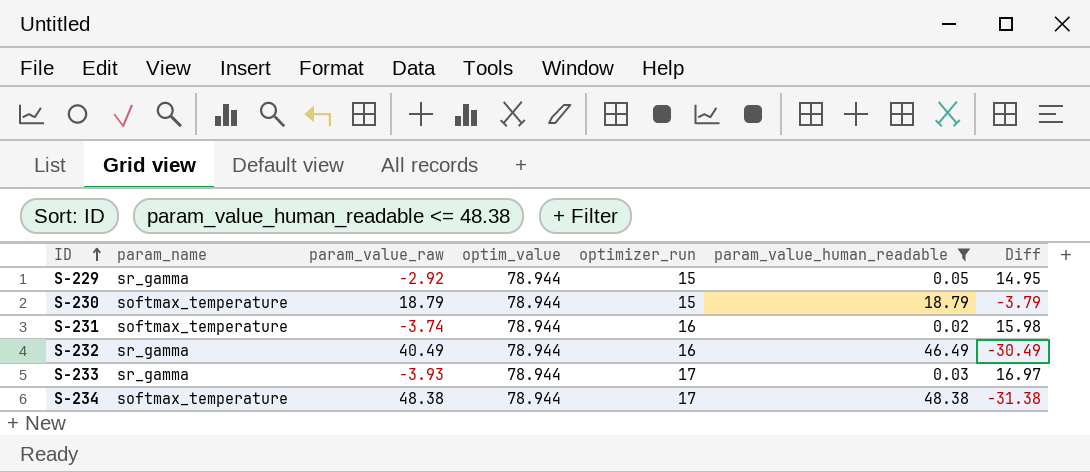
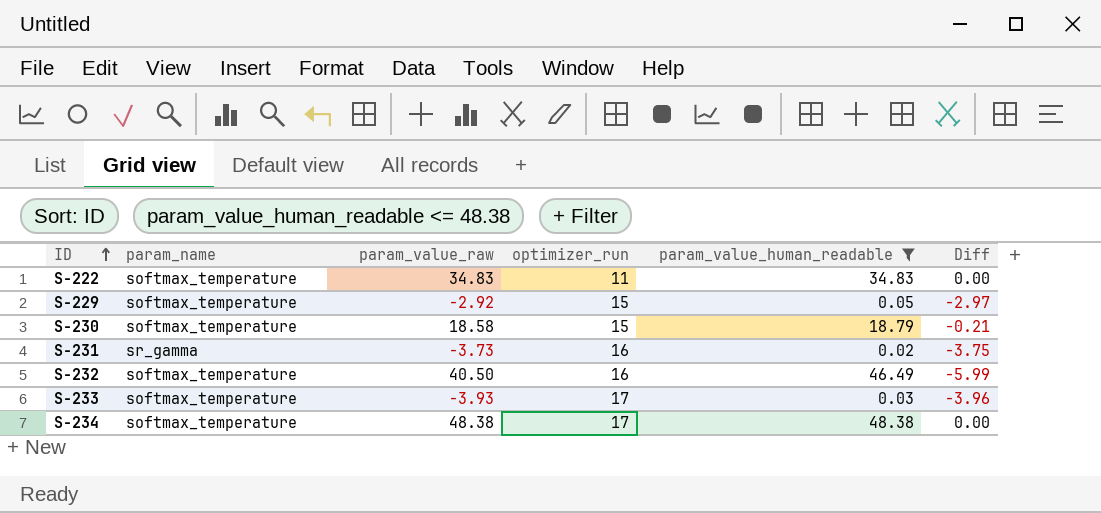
column optim_value | position: 4 -> none
column Diff | formula: [optimizer_run] - [param_value_human_readable] -> [param_value_raw] - [param_value_human_readable]
row S-222: none -> softmax_temperature | 34.83 | 11 | 34.83 | 0.00
S-229 | param_name: sr_gamma -> softmax_temperature
S-230 | param_value_raw: 18.79 -> 18.58
S-231 | param_name: softmax_temperature -> sr_gamma
S-231 | param_value_raw: -3.74 -> -3.73
S-232 | param_name: sr_gamma -> softmax_temperature
S-232 | param_value_raw: 40.49 -> 40.50
S-233 | param_name: sr_gamma -> softmax_temperature

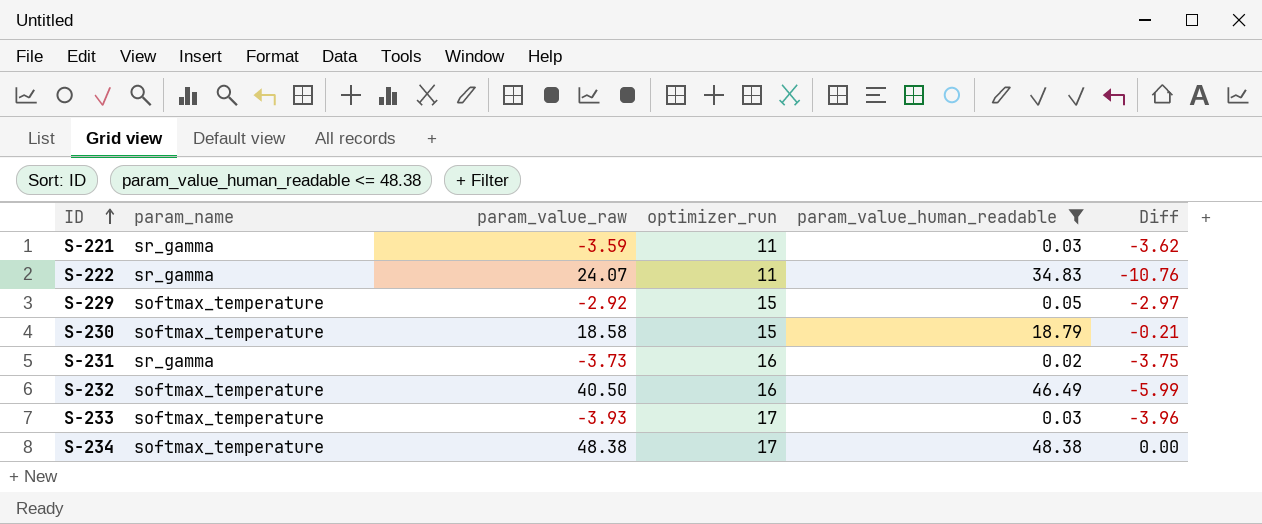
row S-221: none -> sr_gamma | -3.59 | 11 | 0.03 | -3.62
S-222 | param_name: softmax_temperature -> sr_gamma
S-222 | param_value_raw: 34.83 -> 24.07
S-222 | Diff: 0.00 -> -10.76

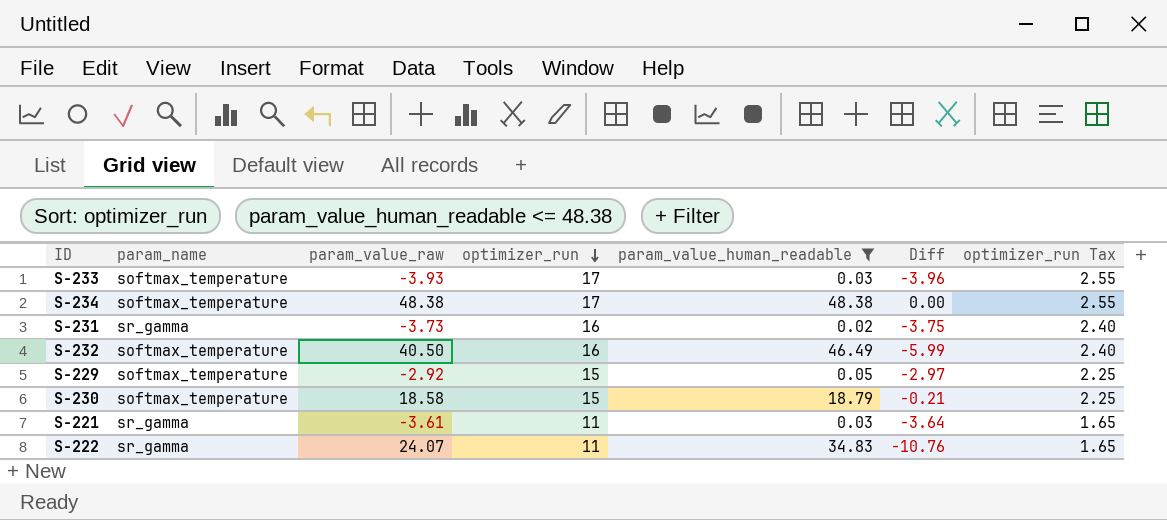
row order: ID ascending -> optimizer_run descending
column optimizer_run Tax | formula: none -> [optimizer_run] * 0.15
S-221 | param_value_raw: -3.59 -> -3.61
S-221 | Diff: -3.62 -> -3.64

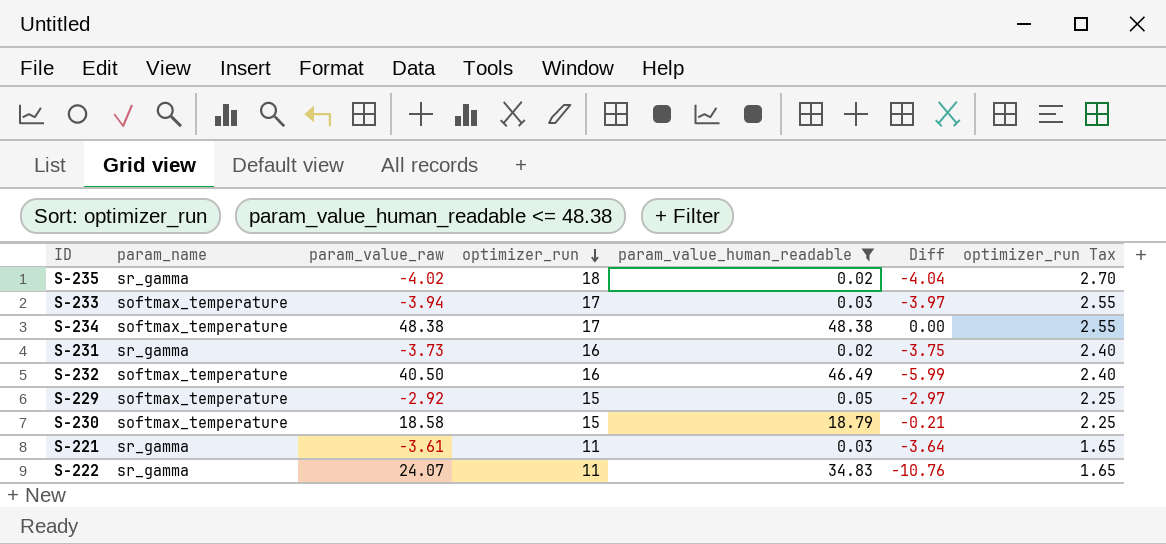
row S-235: none -> sr_gamma | -4.02 | 18 | 0.02 | -4.04 | 2.70
S-233 | param_value_raw: -3.93 -> -3.94
S-233 | Diff: -3.96 -> -3.97

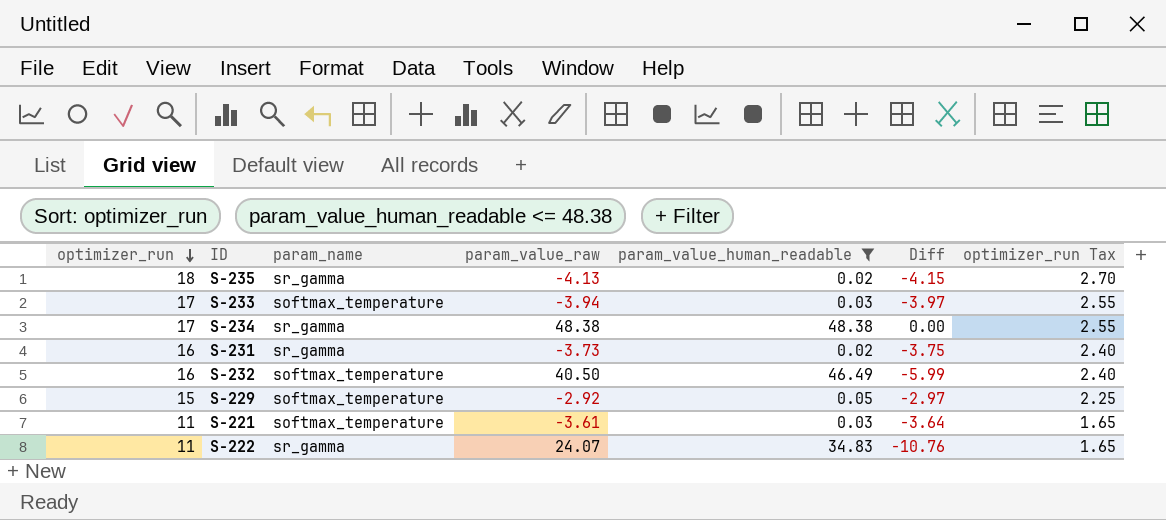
column optimizer_run | position: 4 -> 1
row S-230: softmax_temperature | 18.58 | 15 | 18.79 | -0.21 | 2.25 -> none
S-235 | param_value_raw: -4.02 -> -4.13
S-235 | Diff: -4.04 -> -4.15
S-234 | param_name: softmax_temperature -> sr_gamma
S-221 | param_name: sr_gamma -> softmax_temperature

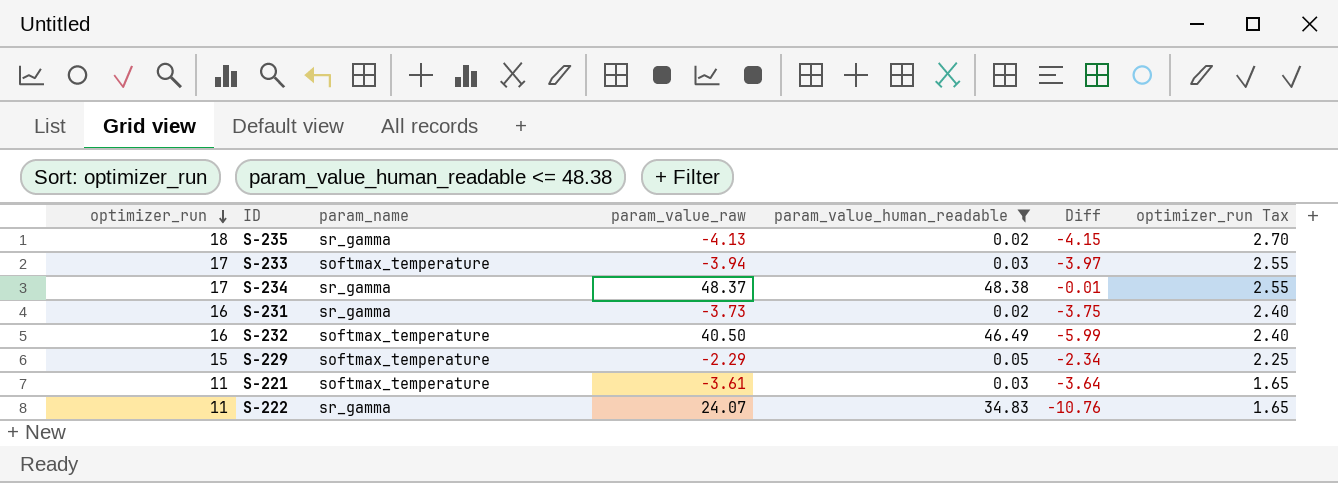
S-234 | param_value_raw: 48.38 -> 48.37
S-234 | Diff: 0.00 -> -0.01
S-229 | param_value_raw: -2.92 -> -2.29
S-229 | Diff: -2.97 -> -2.34

